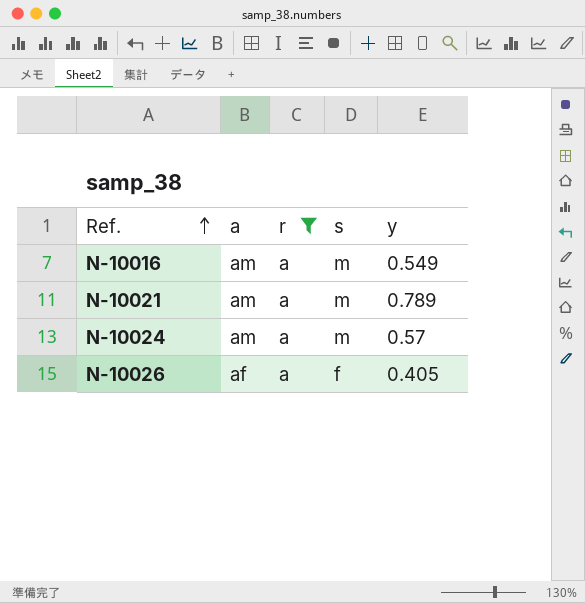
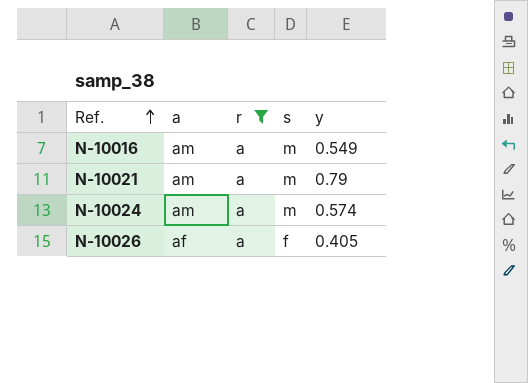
N-10021 | y: 0.789 -> 0.79
N-10024 | y: 0.57 -> 0.574

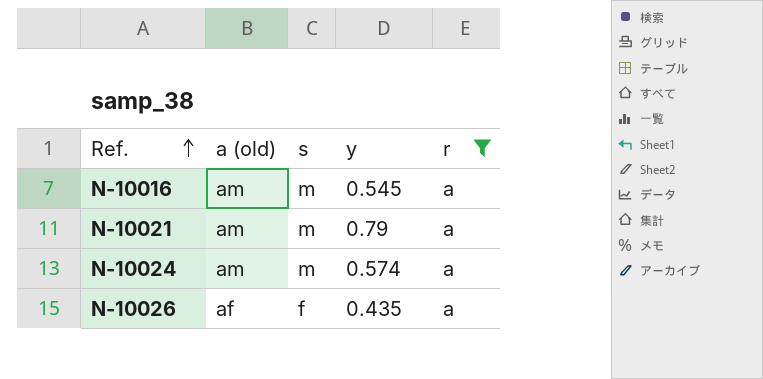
column name: a -> a (old)
column r | position: 3 -> 5
N-10016 | y: 0.549 -> 0.545
N-10026 | y: 0.405 -> 0.435

